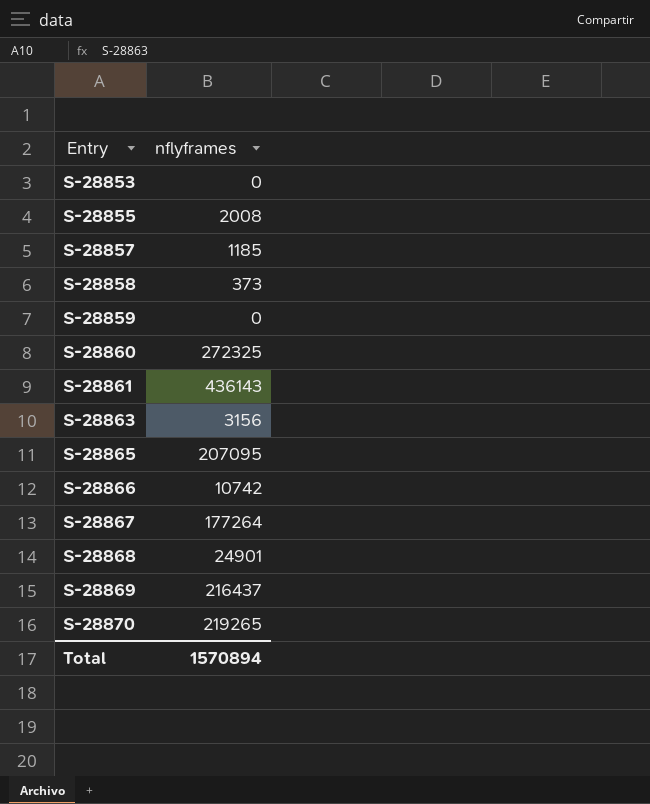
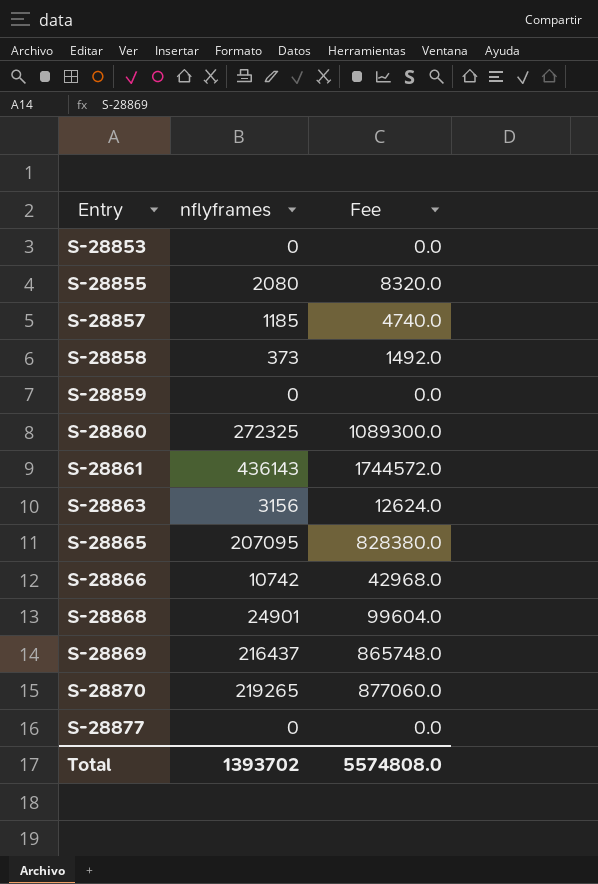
column Fee | formula: none -> [nflyframes] * 4
row S-28867: 177264 -> none
S-28855 | nflyframes: 2008 -> 2080
row S-28877: none -> 0 | 0.0
Total | nflyframes: 1570894 -> 1393702

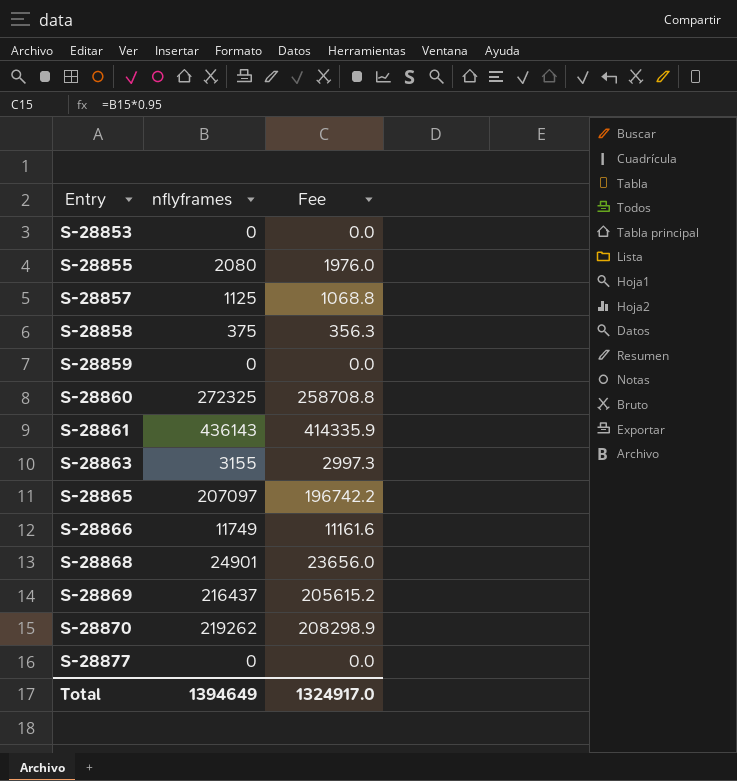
column Fee | formula: [nflyframes] * 4 -> [nflyframes] * 0.95
S-28857 | nflyframes: 1185 -> 1125
S-28858 | nflyframes: 373 -> 375
S-28863 | nflyframes: 3156 -> 3155
S-28865 | nflyframes: 207095 -> 207097
S-28866 | nflyframes: 10742 -> 11749
S-28870 | nflyframes: 219265 -> 219262
Total | nflyframes: 1393702 -> 1394649
Total | Fee: 5574808.0 -> 1324917.0

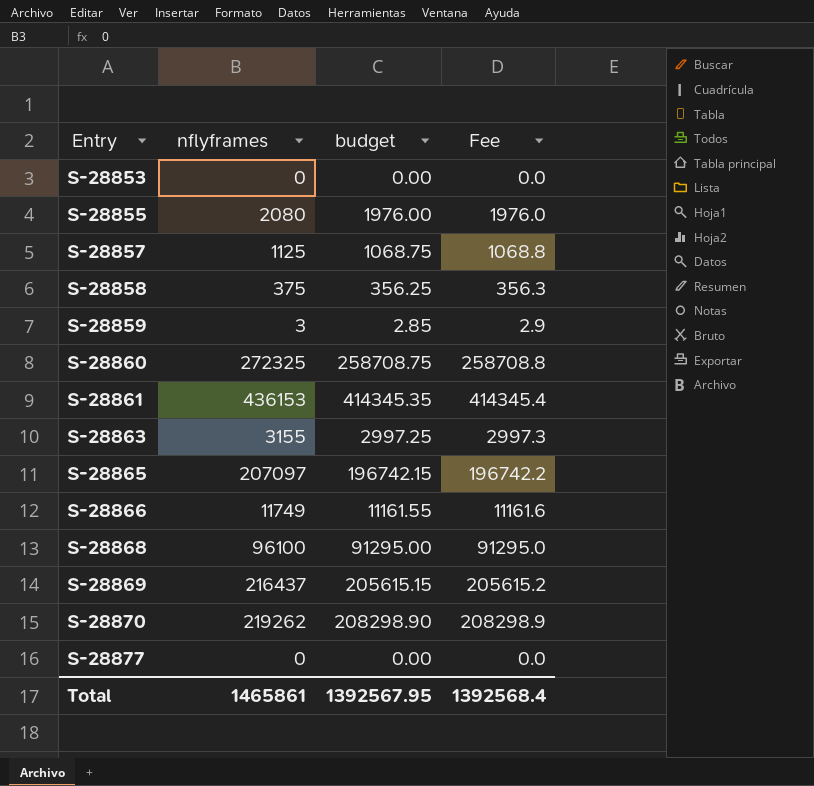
column budget | formula: none -> [nflyframes] * 0.95
S-28859 | nflyframes: 0 -> 3
S-28859 | Fee: 0.0 -> 2.9
S-28861 | nflyframes: 436143 -> 436153
S-28861 | Fee: 414335.9 -> 414345.4
S-28868 | nflyframes: 24901 -> 96100
S-28868 | Fee: 23656.0 -> 91295.0
Total | nflyframes: 1394649 -> 1465861
Total | Fee: 1324917.0 -> 1392568.4

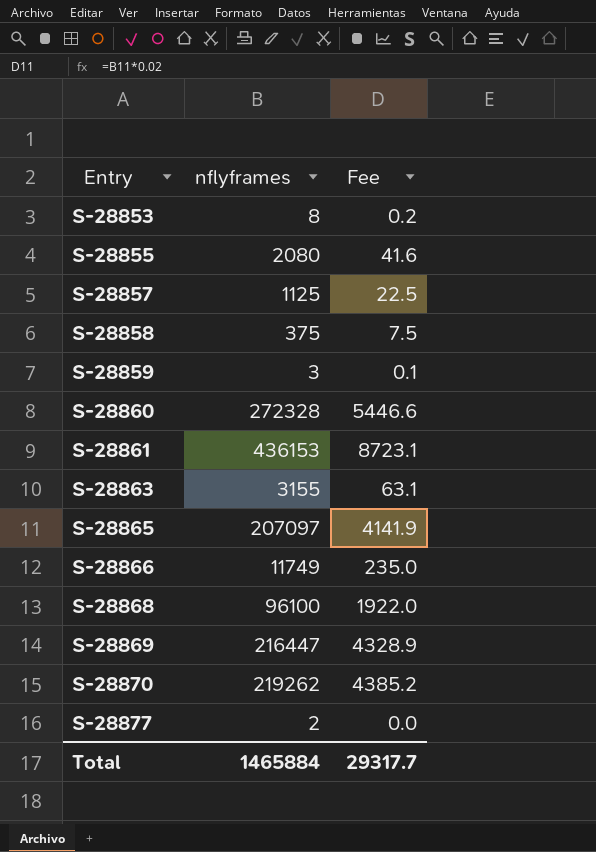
column budget | formula: [nflyframes] * 0.95 -> none
column Fee | formula: [nflyframes] * 0.95 -> [nflyframes] * 0.02
S-28853 | nflyframes: 0 -> 8
S-28860 | nflyframes: 272325 -> 272328
S-28869 | nflyframes: 216437 -> 216447
S-28877 | nflyframes: 0 -> 2
Total | nflyframes: 1465861 -> 1465884
Total | Fee: 1392568.4 -> 29317.7

